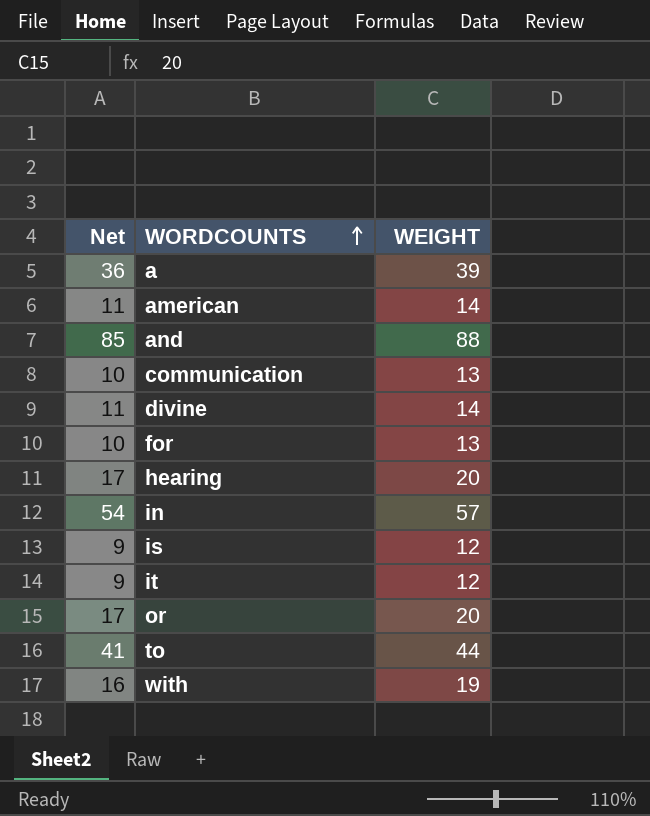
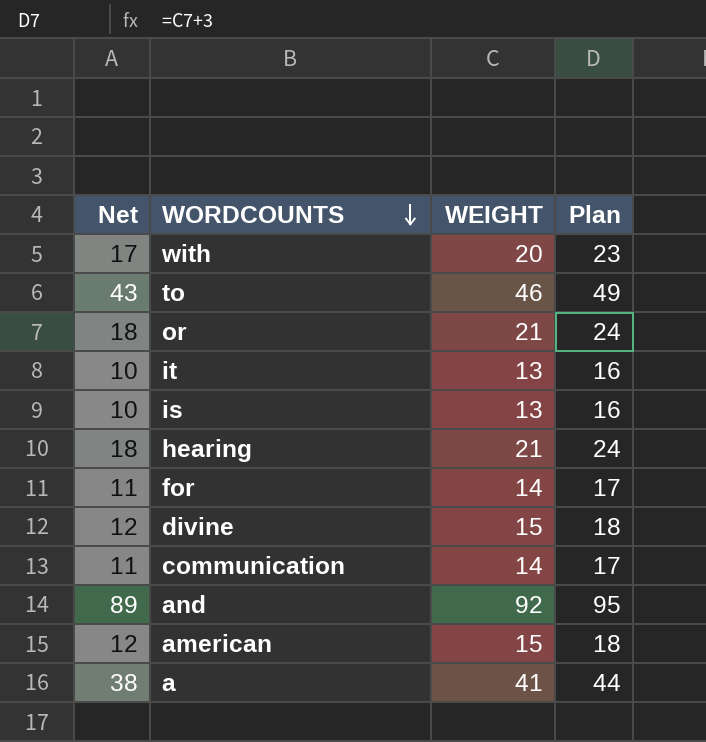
row order: WORDCOUNTS ascending -> WORDCOUNTS descending
column Plan | formula: none -> [WEIGHT] + 3
row in: 54 | 57 -> none
with | Net: 16 -> 17
with | WEIGHT: 19 -> 20
to | Net: 41 -> 43
to | WEIGHT: 44 -> 46
or | Net: 17 -> 18
or | WEIGHT: 20 -> 21
it | Net: 9 -> 10
it | WEIGHT: 12 -> 13
is | Net: 9 -> 10
is | WEIGHT: 12 -> 13
hearing | Net: 17 -> 18
hearing | WEIGHT: 20 -> 21
for | Net: 10 -> 11
for | WEIGHT: 13 -> 14
divine | Net: 11 -> 12
divine | WEIGHT: 14 -> 15
communication | Net: 10 -> 11
communication | WEIGHT: 13 -> 14
and | Net: 85 -> 89
and | WEIGHT: 88 -> 92
american | Net: 11 -> 12
american | WEIGHT: 14 -> 15
a | Net: 36 -> 38
a | WEIGHT: 39 -> 41

